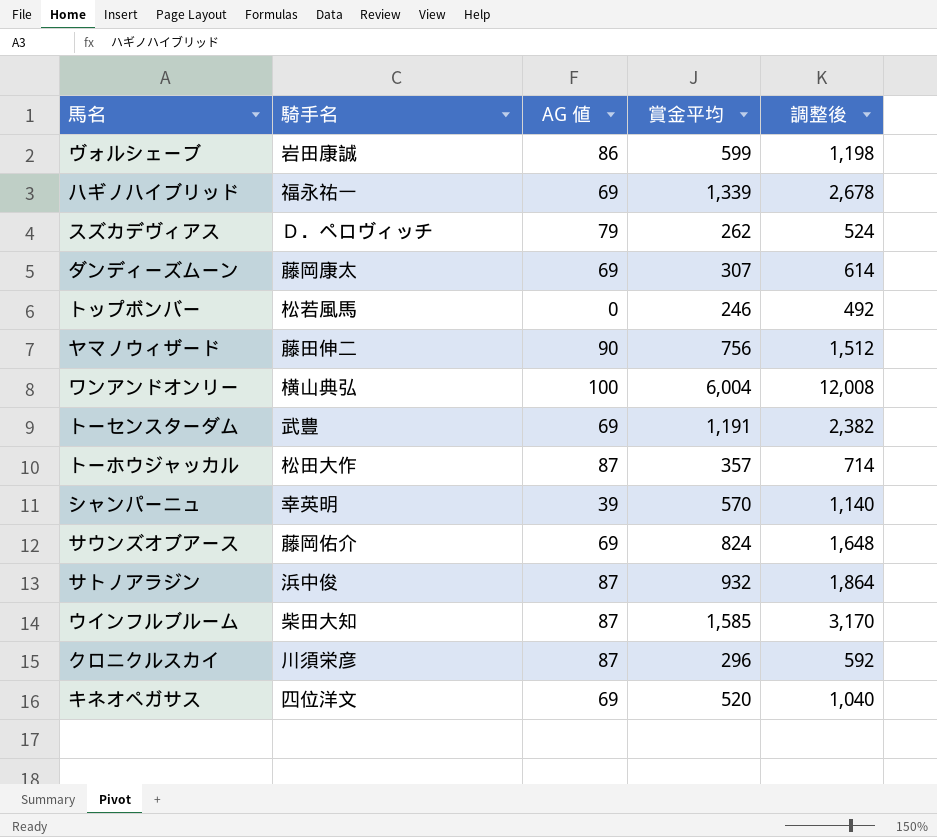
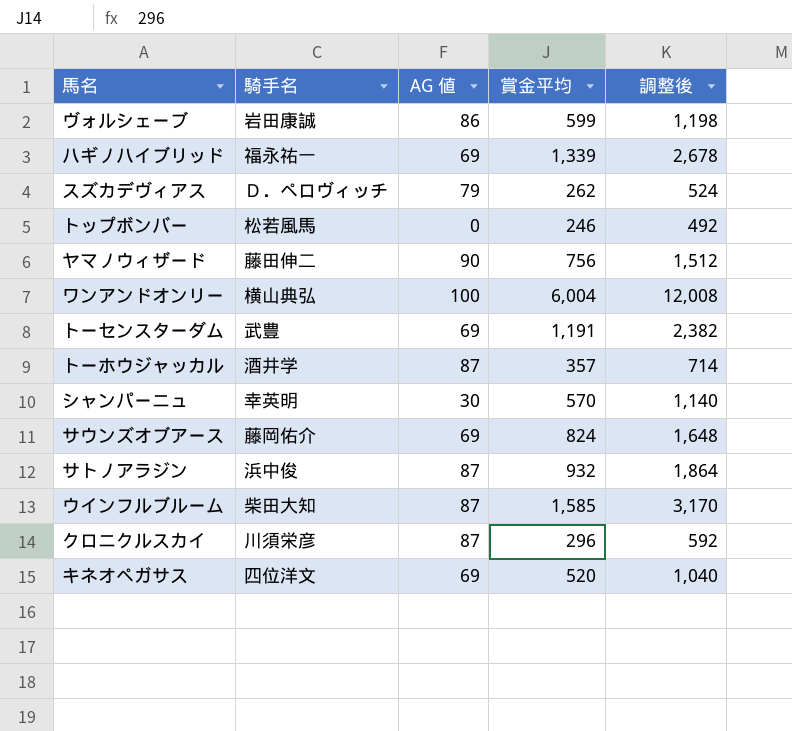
row ダンディーズムーン: 藤岡康太 | 69 | 307 | 614 -> none
トーホウジャッカル | 騎手名: 松田大作 -> 酒井学
シャンパーニュ | AG 値: 39 -> 30

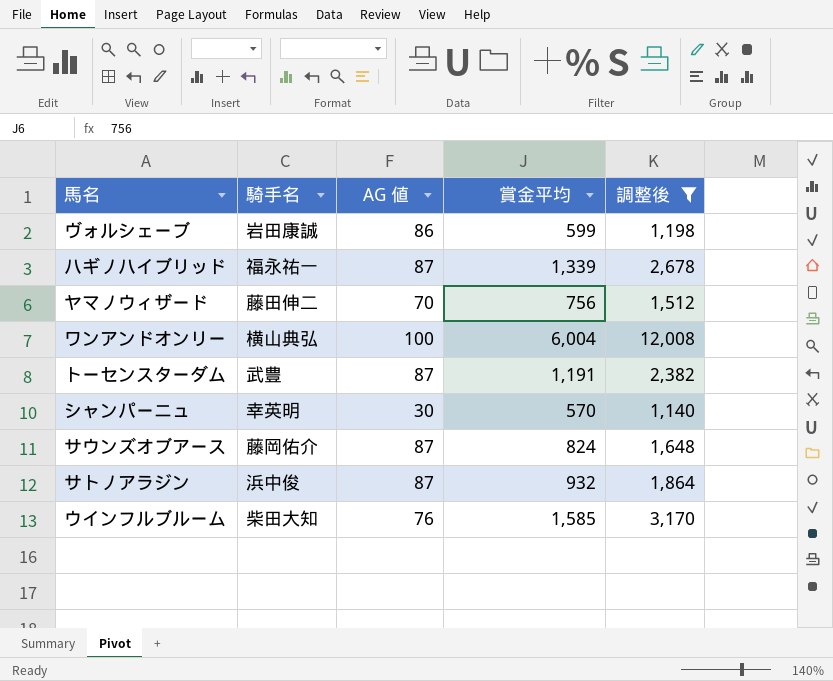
filter: none -> 調整後 >= 1,140
ハギノハイブリッド | AG 値: 69 -> 87
ヤマノウィザード | AG 値: 90 -> 70
トーセンスターダム | AG 値: 69 -> 87
サウンズオブアース | AG 値: 69 -> 87
ウインフルブルーム | AG 値: 87 -> 76

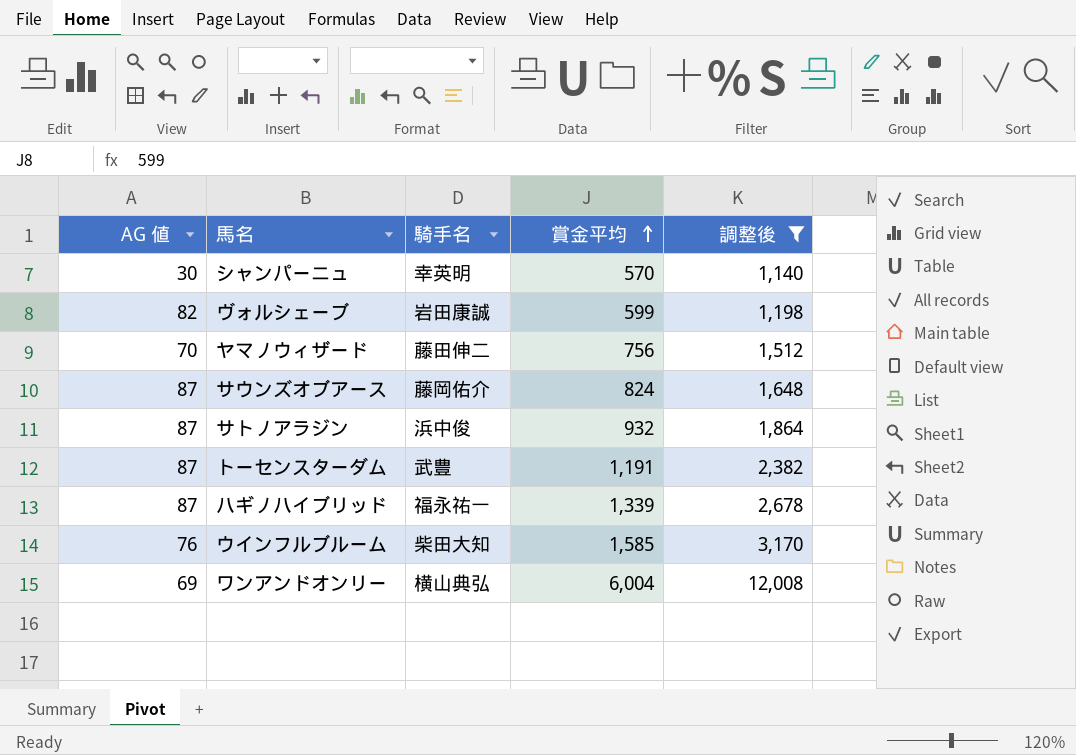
row order: none -> 賞金平均 ascending
column AG 値 | position: 3 -> 1
ヴォルシェーブ | AG 値: 86 -> 82
ワンアンドオンリー | AG 値: 100 -> 69

